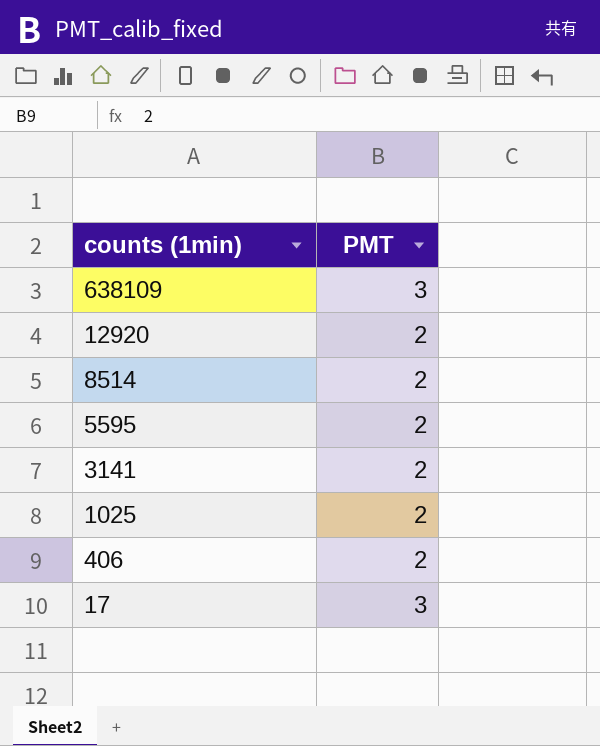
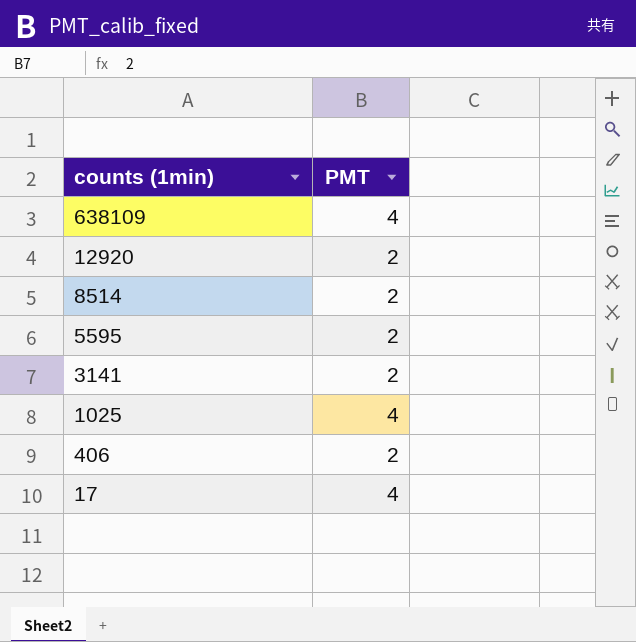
638109 | PMT: 3 -> 4
1025 | PMT: 2 -> 4
17 | PMT: 3 -> 4

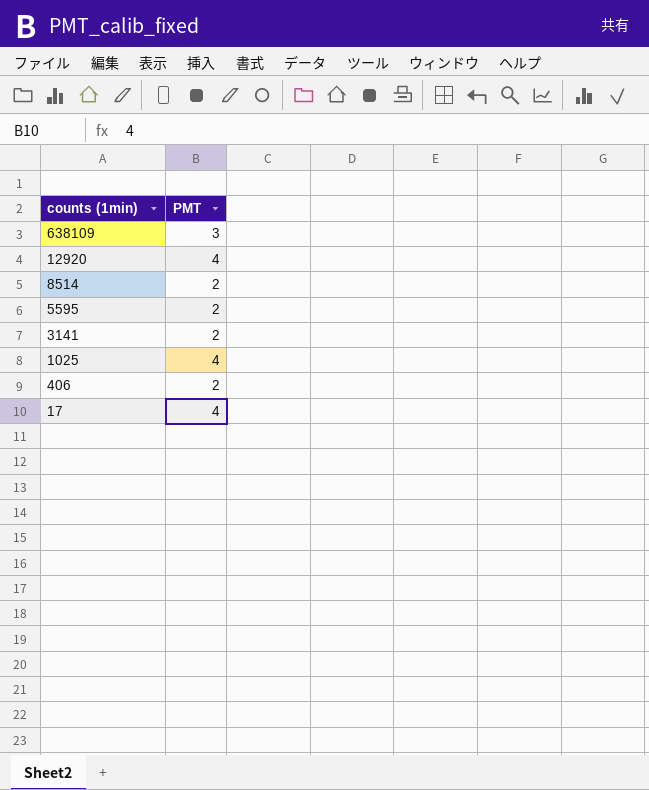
638109 | PMT: 4 -> 3
12920 | PMT: 2 -> 4

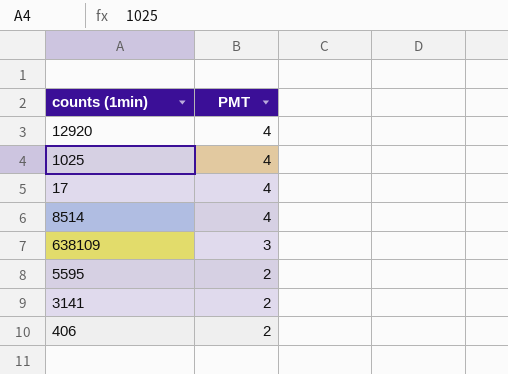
row order: counts (1min) descending -> PMT descending
8514 | PMT: 2 -> 4

